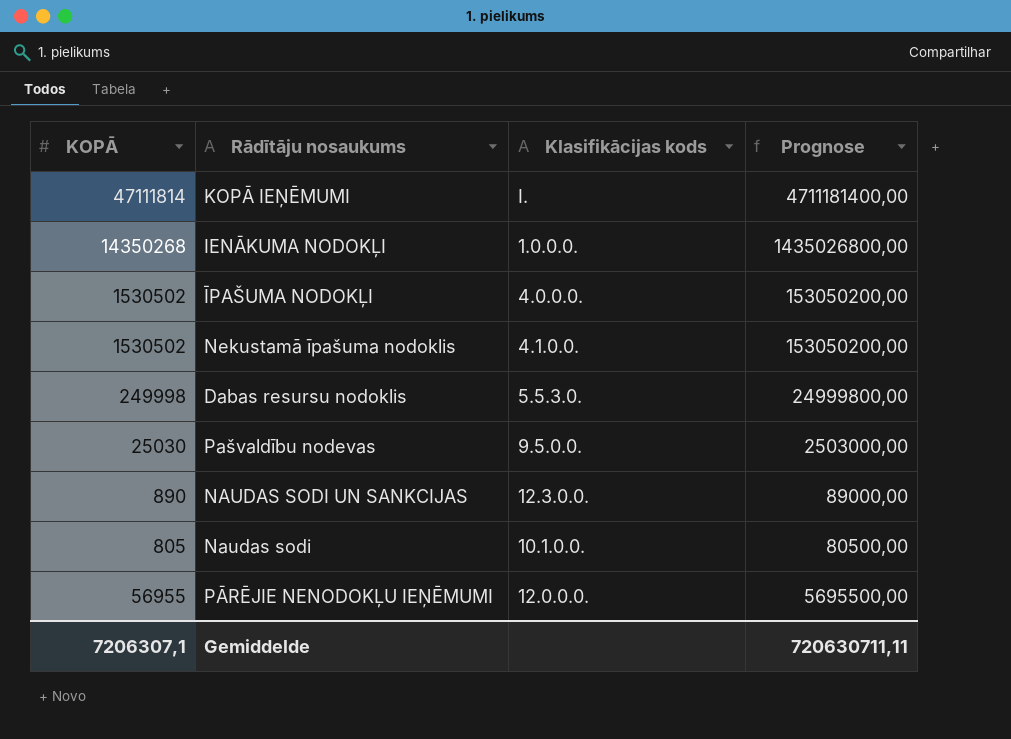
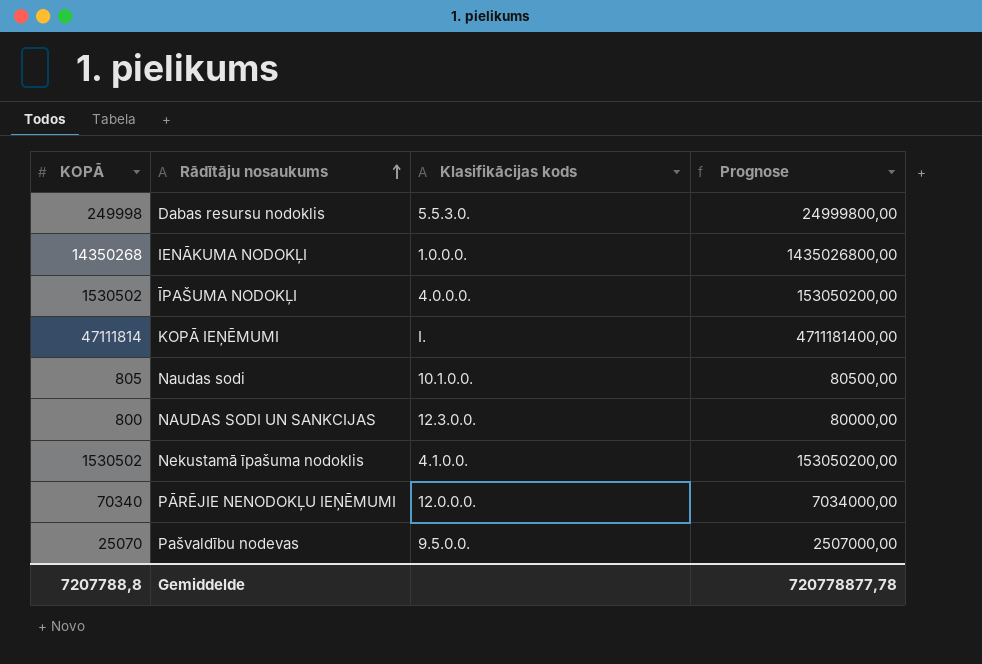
row order: none -> Rādītāju nosaukums ascending
NAUDAS SODI UN SANKCIJAS | KOPĀ: 890 -> 800
NAUDAS SODI UN SANKCIJAS | Prognose: 89000,00 -> 80000,00
PĀRĒJIE NENODOKĻU IEŅĒMUMI | KOPĀ: 56955 -> 70340
PĀRĒJIE NENODOKĻU IEŅĒMUMI | Prognose: 5695500,00 -> 7034000,00
Pašvaldību nodevas | KOPĀ: 25030 -> 25070
Pašvaldību nodevas | Prognose: 2503000,00 -> 2507000,00
Gemiddelde | KOPĀ: 7206307,1 -> 7207788,8
Gemiddelde | Prognose: 720630711,11 -> 720778877,78

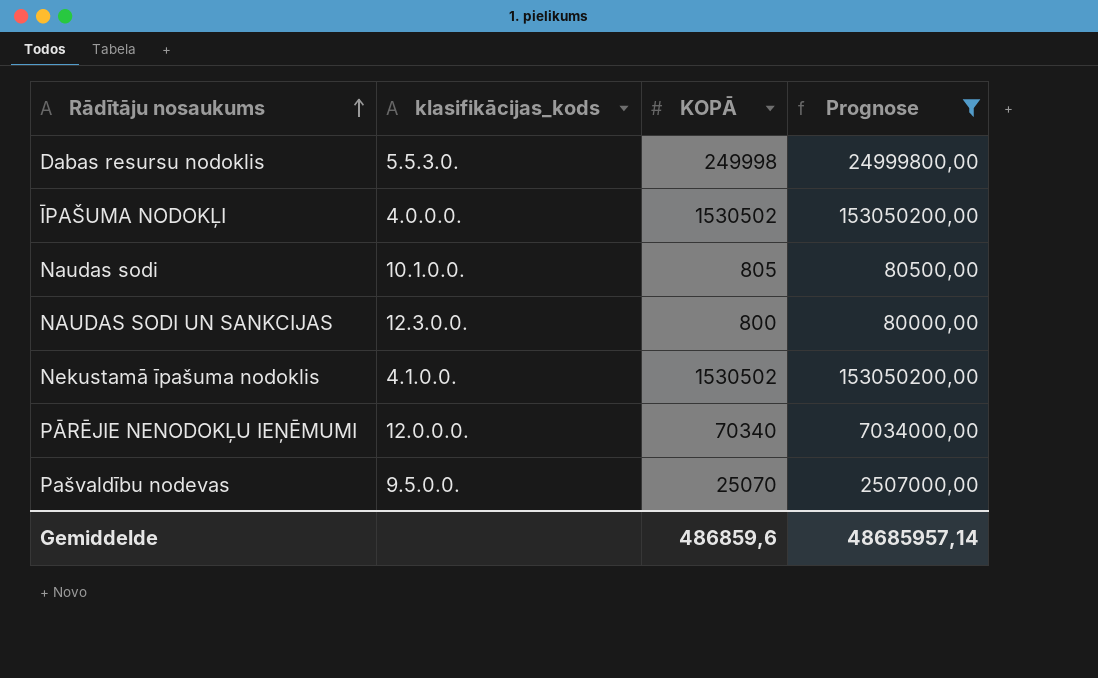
filter: none -> Prognose <= 153050200,00
column name: Klasifikācijas kods -> klasifikācijas_kods
column KOPĀ | position: 1 -> 3
Gemiddelde | KOPĀ: 7207788,8 -> 486859,6
Gemiddelde | Prognose: 720778877,78 -> 48685957,14

